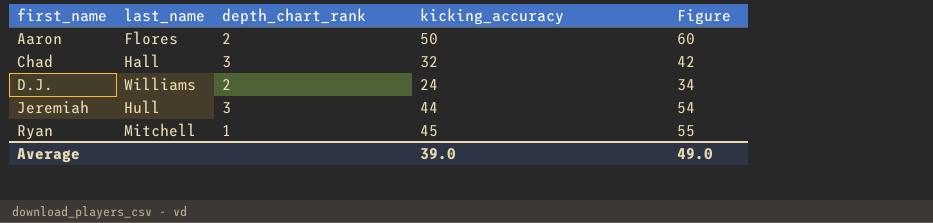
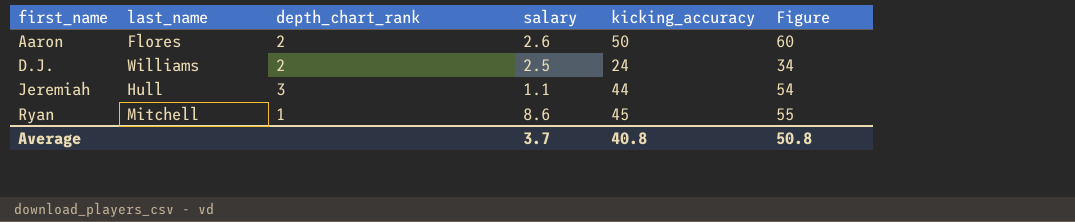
column salary | position: none -> 4
row Chad: Hall | 3 | 32 | 42 -> none
Average | kicking_accuracy: 39.0 -> 40.8
Average | Figure: 49.0 -> 50.8

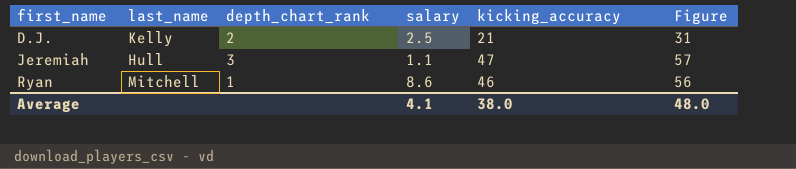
row Aaron: Flores | 2 | 2.6 | 50 | 60 -> none
D.J. | last_name: Williams -> Kelly
D.J. | kicking_accuracy: 24 -> 21
D.J. | Figure: 34 -> 31
Jeremiah | kicking_accuracy: 44 -> 47
Jeremiah | Figure: 54 -> 57
Ryan | kicking_accuracy: 45 -> 46
Ryan | Figure: 55 -> 56
Average | salary: 3.7 -> 4.1
Average | kicking_accuracy: 40.8 -> 38.0
Average | Figure: 50.8 -> 48.0

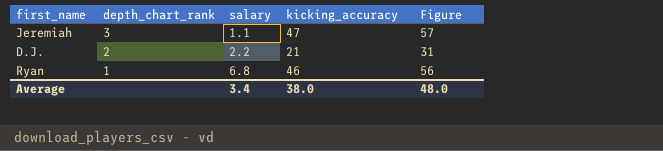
row order: first_name ascending -> depth_chart_rank descending
column last_name | position: 2 -> none
D.J. | salary: 2.5 -> 2.2
Ryan | salary: 8.6 -> 6.8
Average | salary: 4.1 -> 3.4

